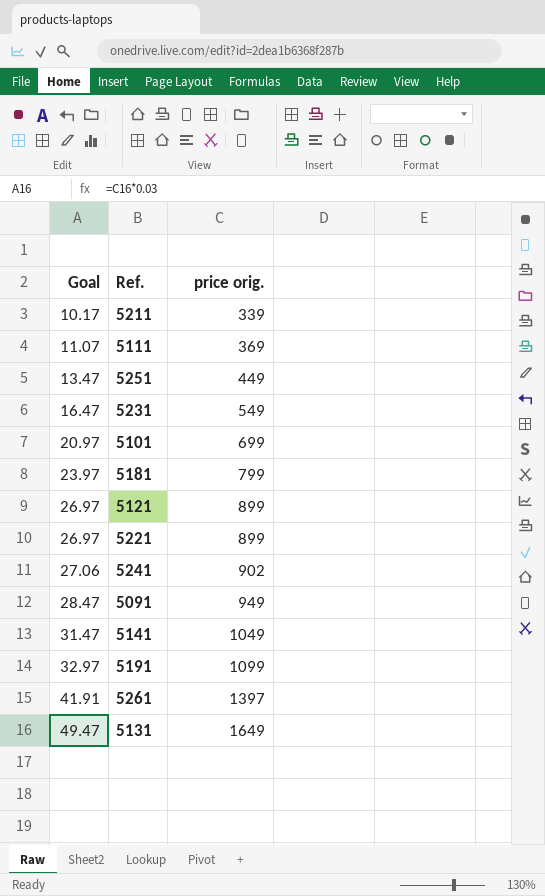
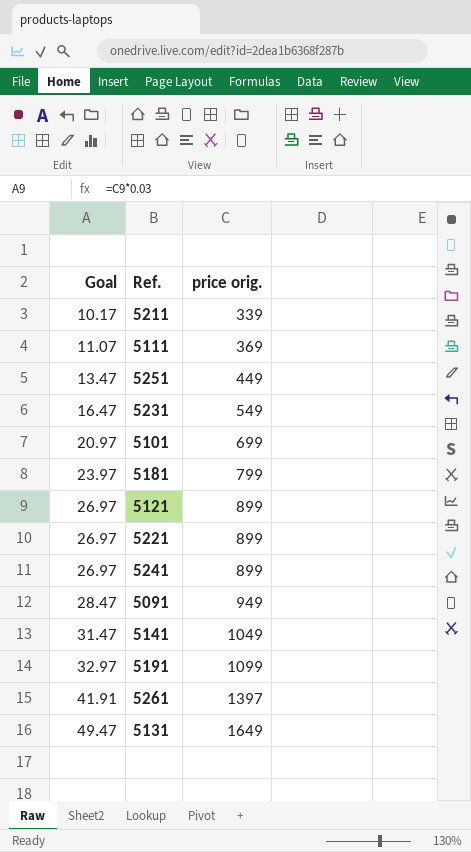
5241 | Goal: 27.06 -> 26.97
5241 | price orig.: 902 -> 899

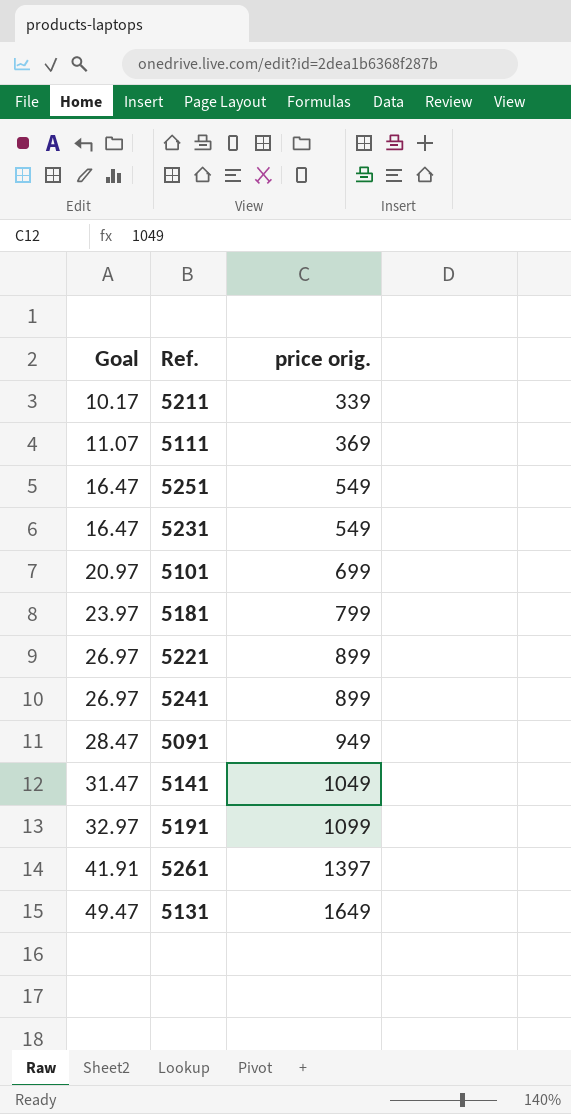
row 5121: 26.97 | 899 -> none
5251 | Goal: 13.47 -> 16.47
5251 | price orig.: 449 -> 549

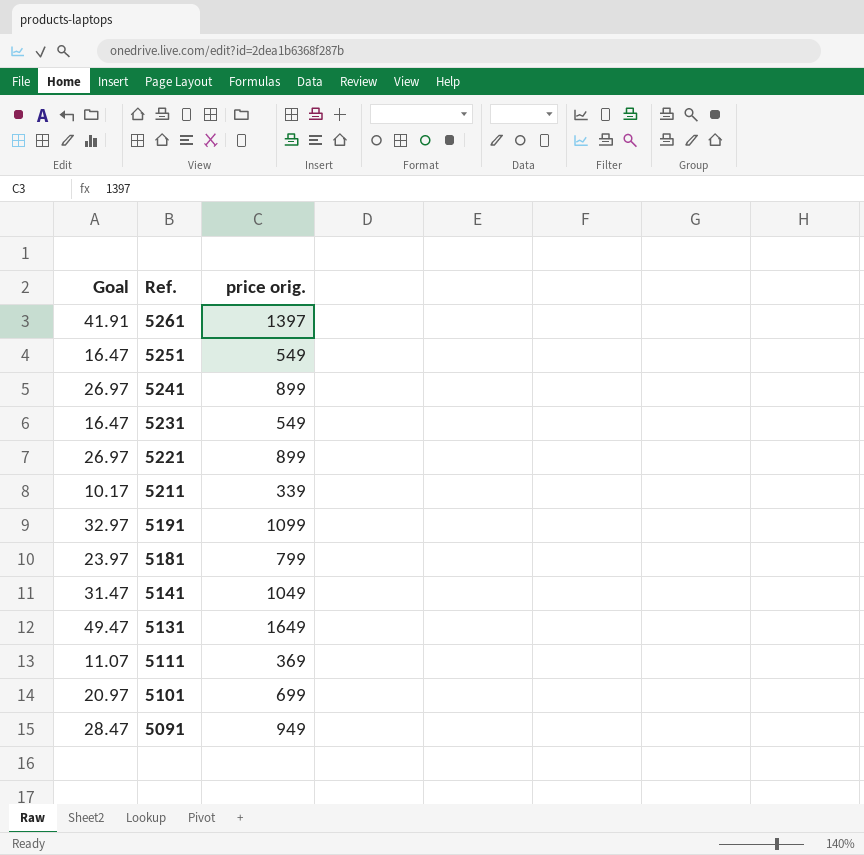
row order: Goal ascending -> Ref. descending

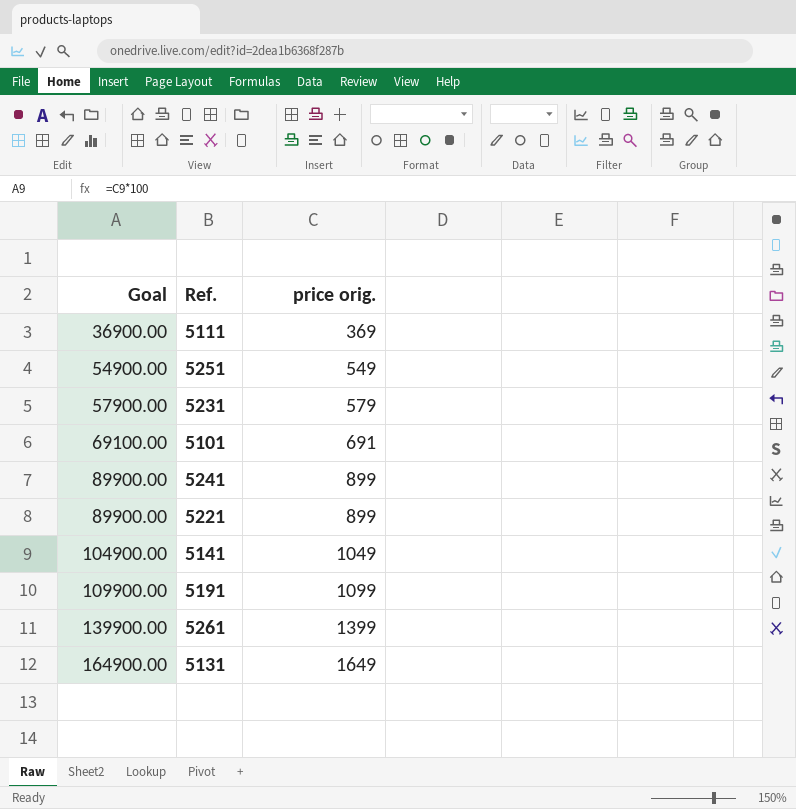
row order: Ref. descending -> Goal ascending
column Goal | formula: [price orig.] * 0.03 -> [price orig.] * 100
row 5211: 10.17 | 339 -> none
row 5181: 23.97 | 799 -> none
row 5091: 28.47 | 949 -> none
5231 | price orig.: 549 -> 579
5101 | price orig.: 699 -> 691
5261 | price orig.: 1397 -> 1399

